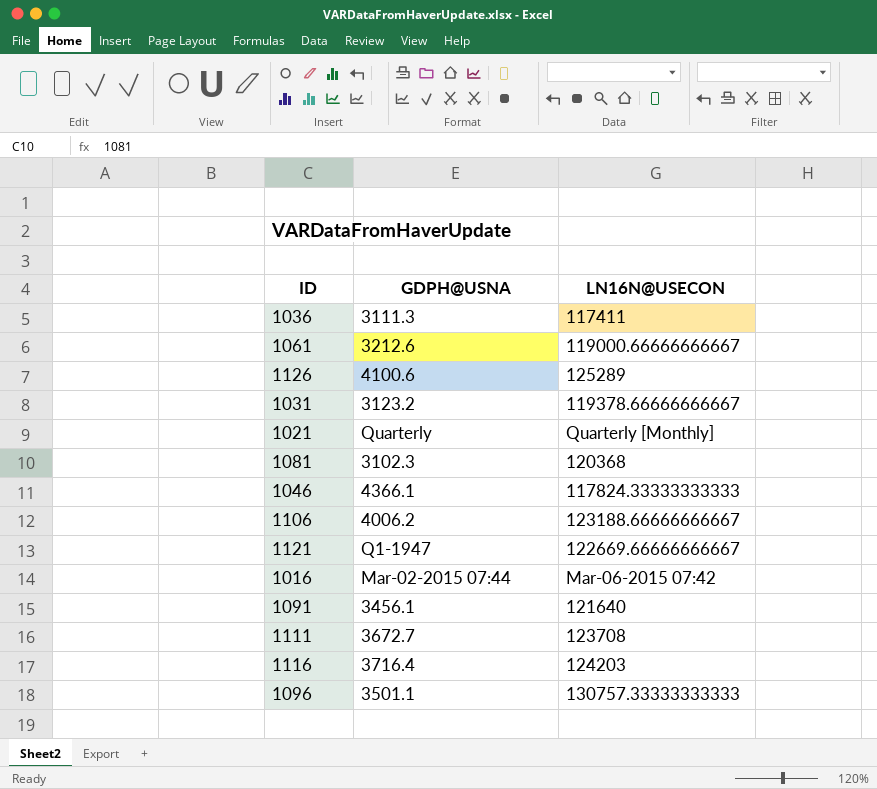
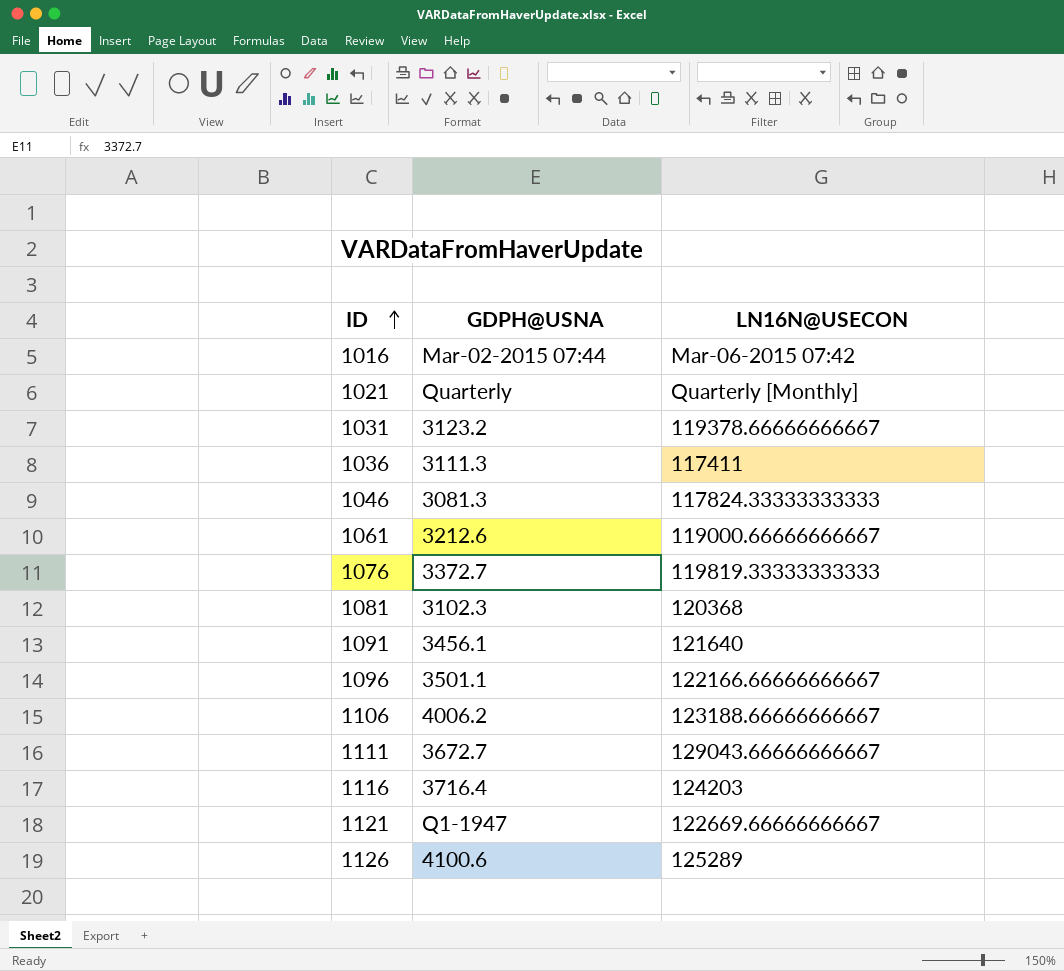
row order: none -> ID ascending
1046 | GDPH@USNA: 4366.1 -> 3081.3
row 1076: none -> 3372.7 | 119819.33333333333
1096 | LN16N@USECON: 130757.33333333333 -> 122166.66666666667
1111 | LN16N@USECON: 123708 -> 129043.66666666667

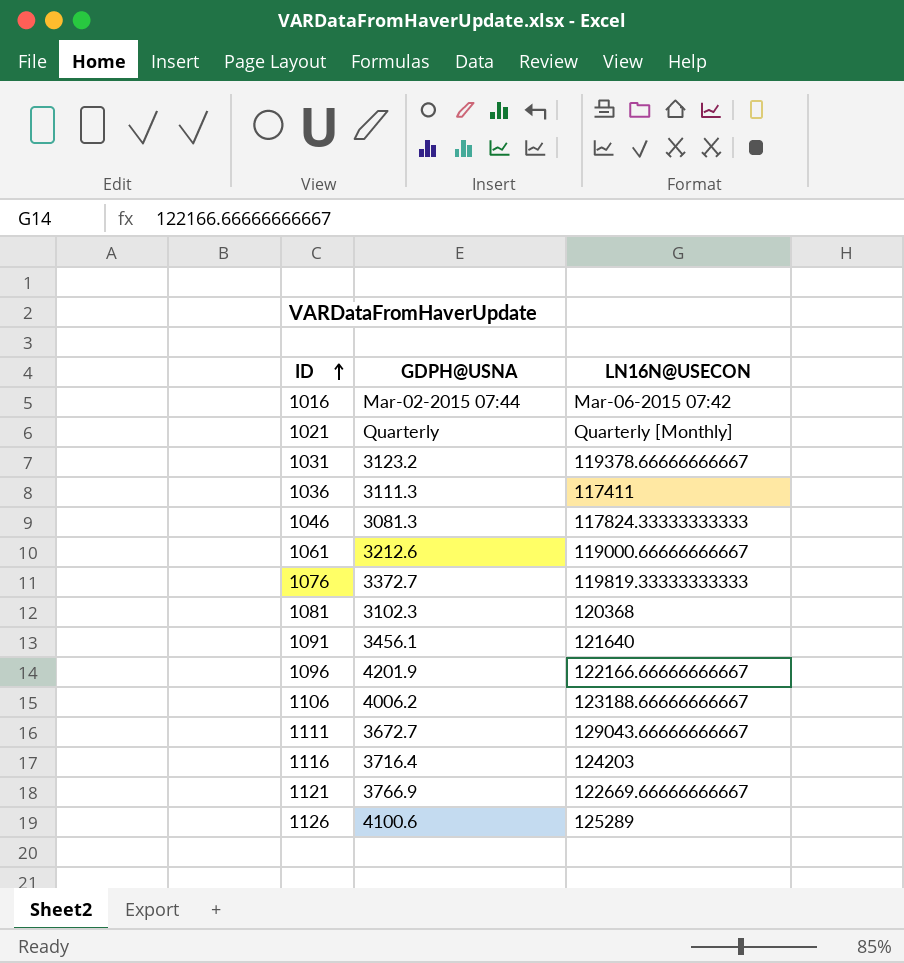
1096 | GDPH@USNA: 3501.1 -> 4201.9
1121 | GDPH@USNA: Q1-1947 -> 3766.9

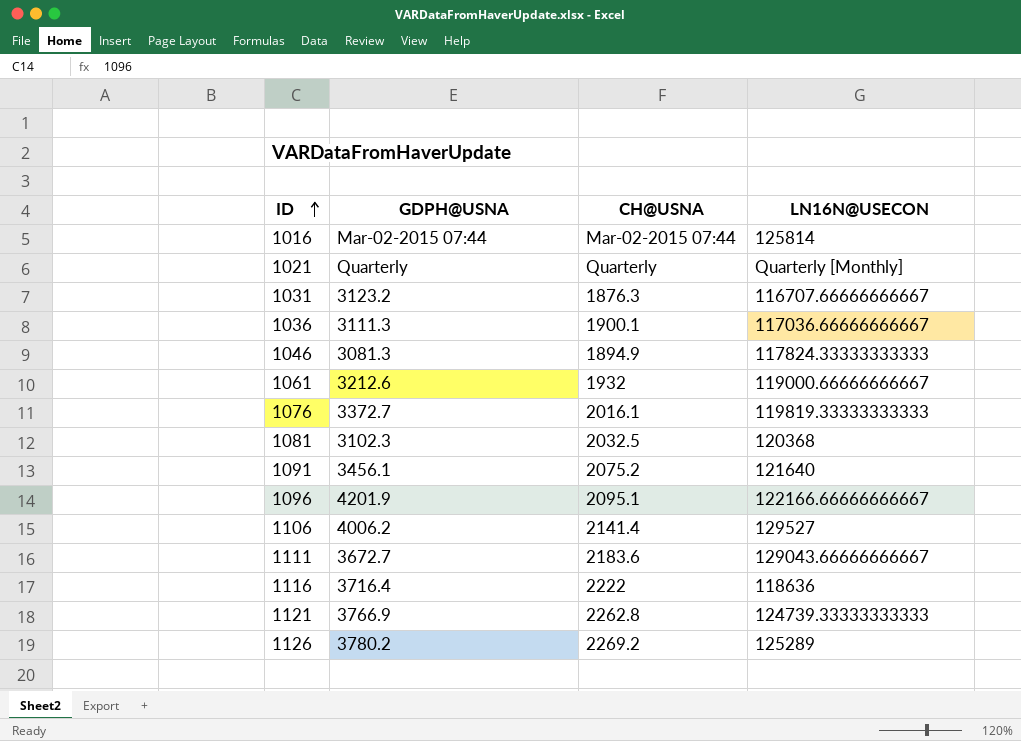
column CH@USNA | position: none -> 3
1016 | LN16N@USECON: Mar-06-2015 07:42 -> 125814
1031 | LN16N@USECON: 119378.66666666667 -> 116707.66666666667
1036 | LN16N@USECON: 117411 -> 117036.66666666667
1106 | LN16N@USECON: 123188.66666666667 -> 129527
1116 | LN16N@USECON: 124203 -> 118636
1121 | LN16N@USECON: 122669.66666666667 -> 124739.33333333333
1126 | GDPH@USNA: 4100.6 -> 3780.2

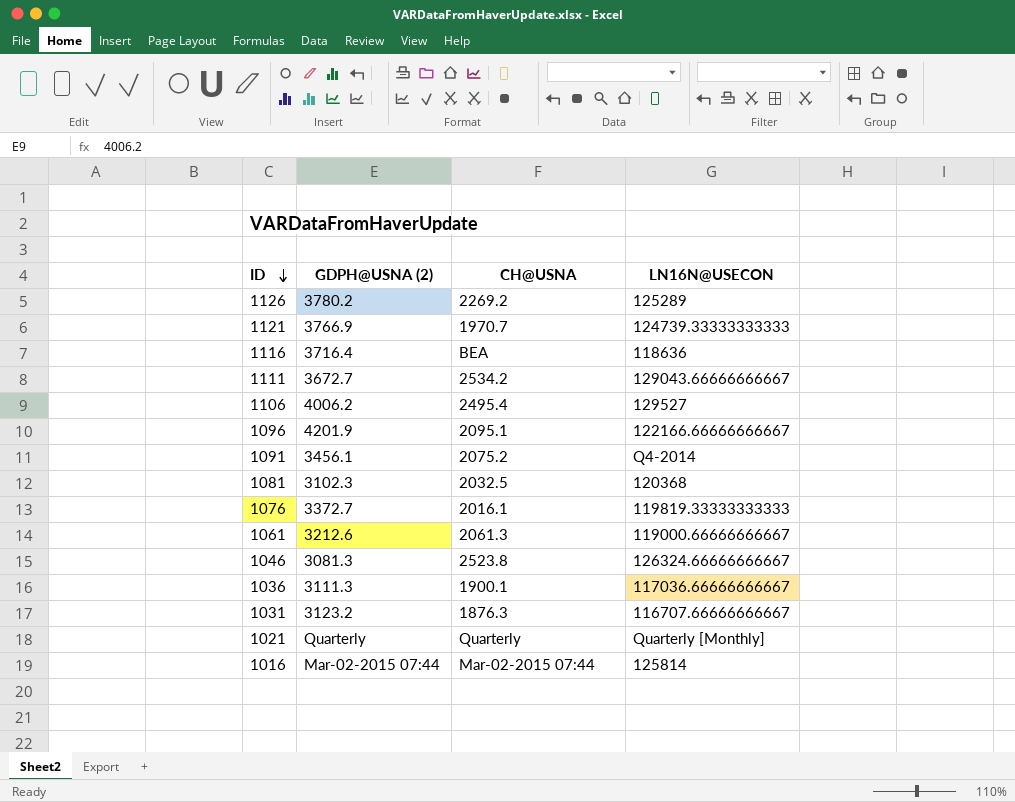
row order: ID ascending -> ID descending
column name: GDPH@USNA -> GDPH@USNA (2)
1121 | CH@USNA: 2262.8 -> 1970.7
1116 | CH@USNA: 2222 -> BEA
1111 | CH@USNA: 2183.6 -> 2534.2
1106 | CH@USNA: 2141.4 -> 2495.4
1091 | LN16N@USECON: 121640 -> Q4-2014
1061 | CH@USNA: 1932 -> 2061.3
1046 | CH@USNA: 1894.9 -> 2523.8
1046 | LN16N@USECON: 117824.33333333333 -> 126324.66666666667

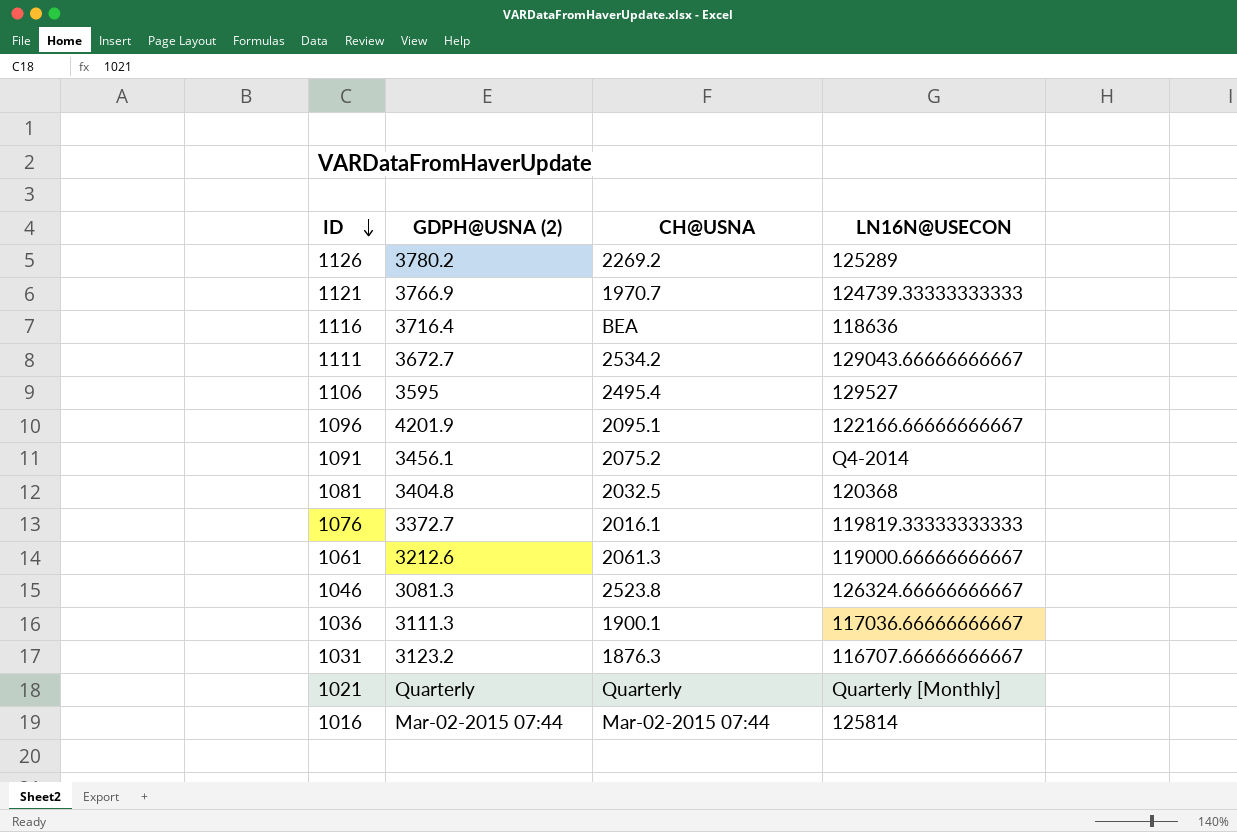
1106 | GDPH@USNA (2): 4006.2 -> 3595
1081 | GDPH@USNA (2): 3102.3 -> 3404.8

